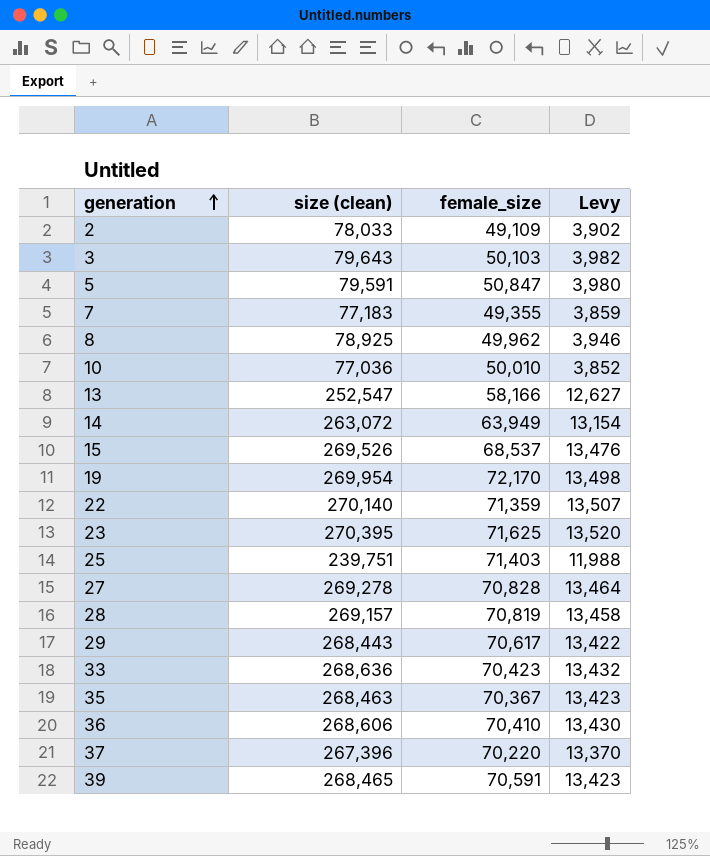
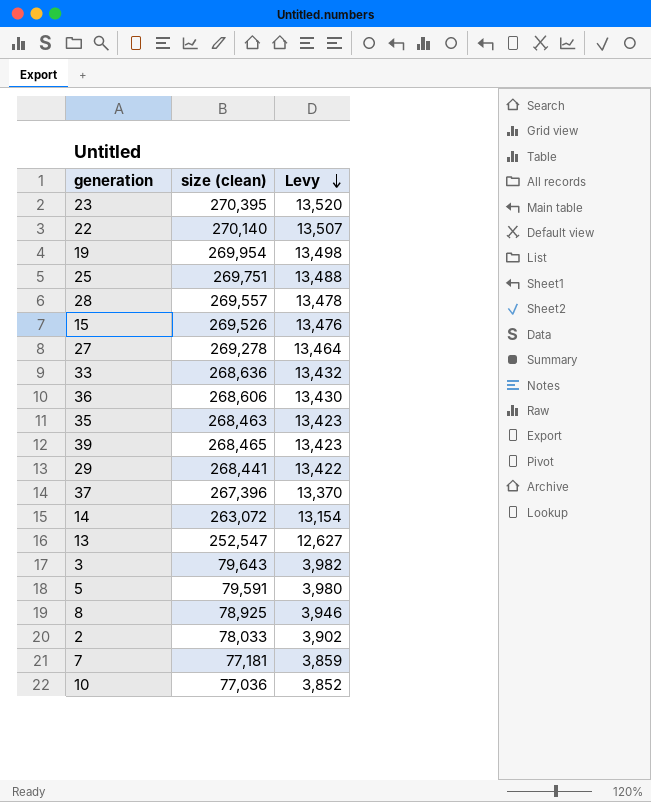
row order: generation ascending -> Levy descending
column female_size | position: 3 -> none
25 | size (clean): 239,751 -> 269,751
25 | Levy: 11,988 -> 13,488
28 | size (clean): 269,157 -> 269,557
28 | Levy: 13,458 -> 13,478
29 | size (clean): 268,443 -> 268,441
7 | size (clean): 77,183 -> 77,181

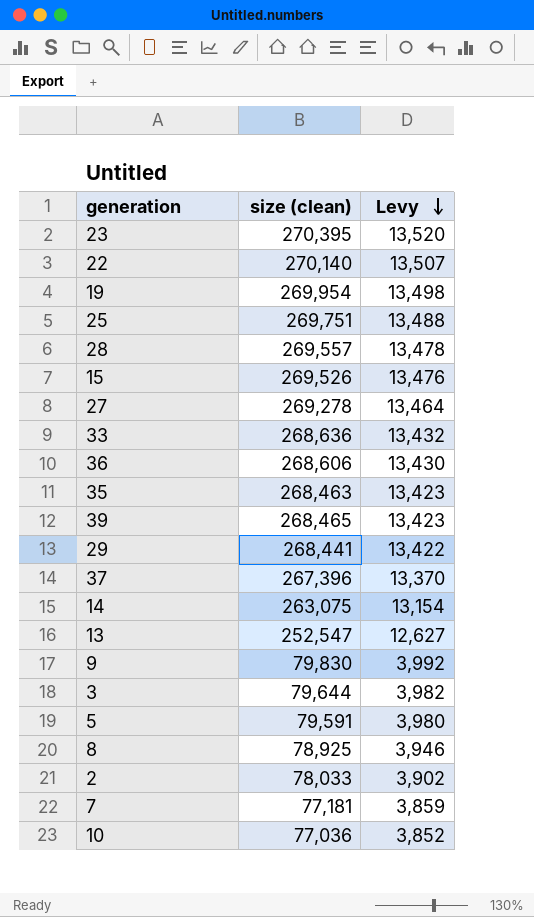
14 | size (clean): 263,072 -> 263,075
row 9: none -> 79,830 | 3,992
3 | size (clean): 79,643 -> 79,644

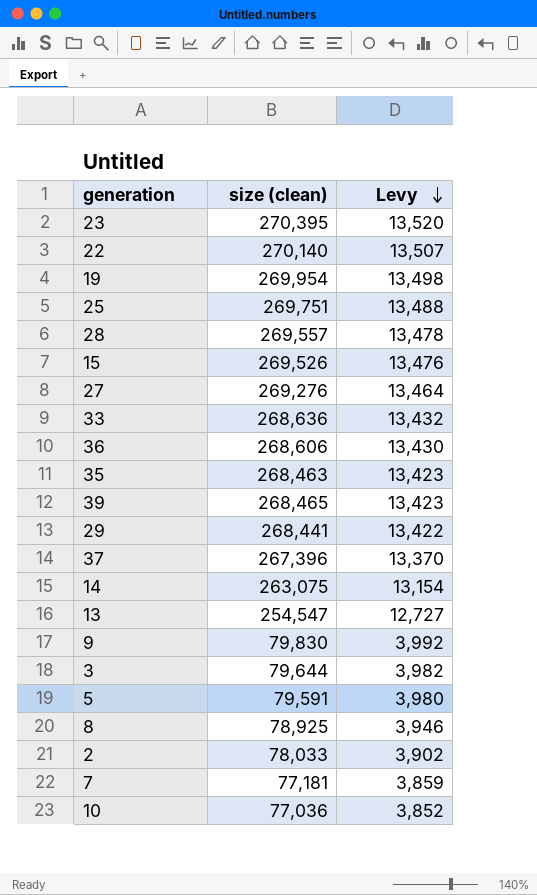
27 | size (clean): 269,278 -> 269,276
13 | size (clean): 252,547 -> 254,547
13 | Levy: 12,627 -> 12,727

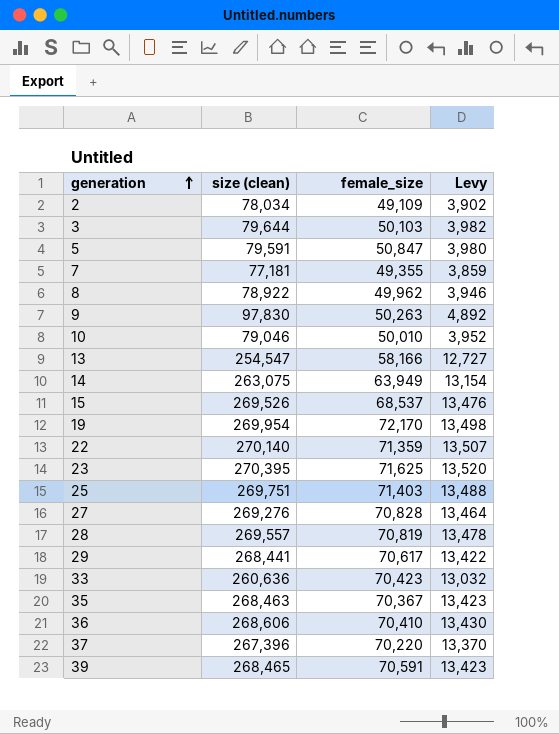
row order: Levy descending -> generation ascending
column female_size | position: none -> 3
2 | size (clean): 78,033 -> 78,034
8 | size (clean): 78,925 -> 78,922
9 | size (clean): 79,830 -> 97,830
9 | Levy: 3,992 -> 4,892
10 | size (clean): 77,036 -> 79,046
10 | Levy: 3,852 -> 3,952
33 | size (clean): 268,636 -> 260,636
33 | Levy: 13,432 -> 13,032

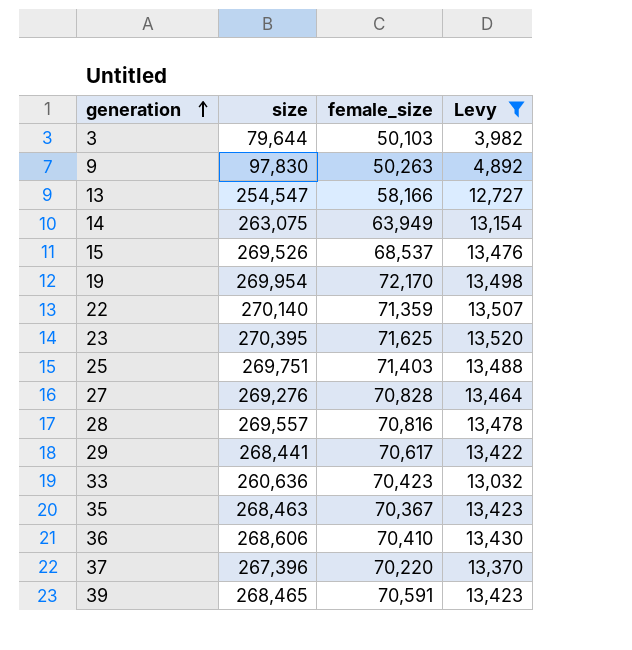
filter: none -> Levy >= 3,982
column name: size (clean) -> size
28 | female_size: 70,819 -> 70,816

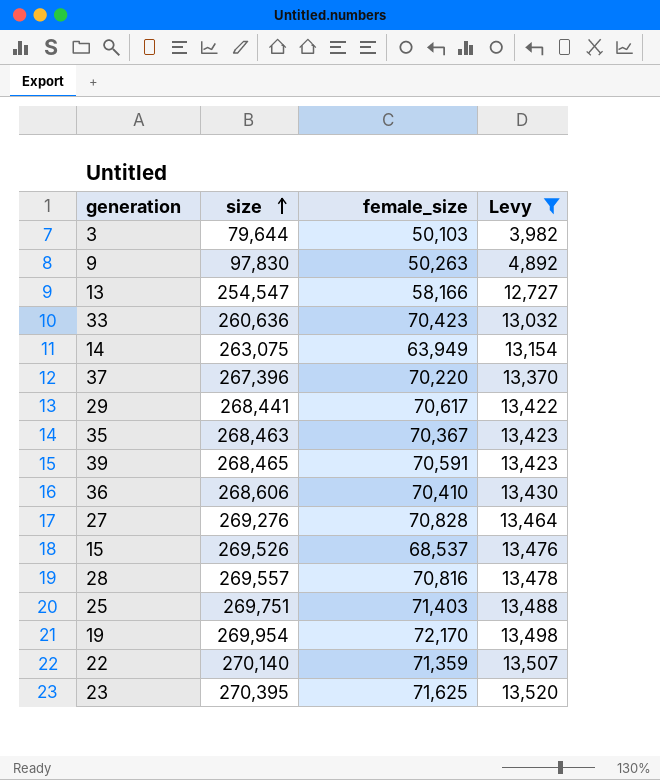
row order: generation ascending -> size ascending

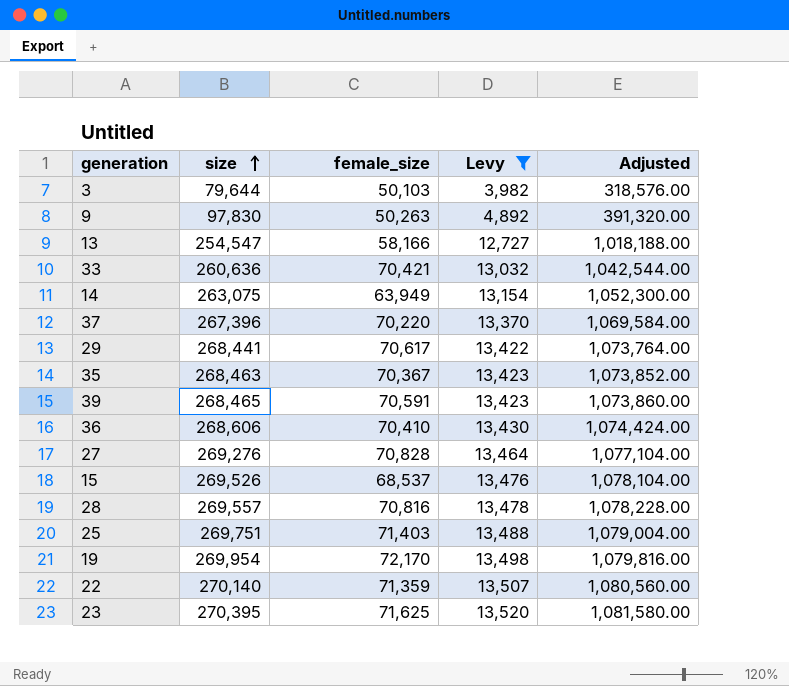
column Adjusted | formula: none -> [size] * 4
33 | female_size: 70,423 -> 70,421

